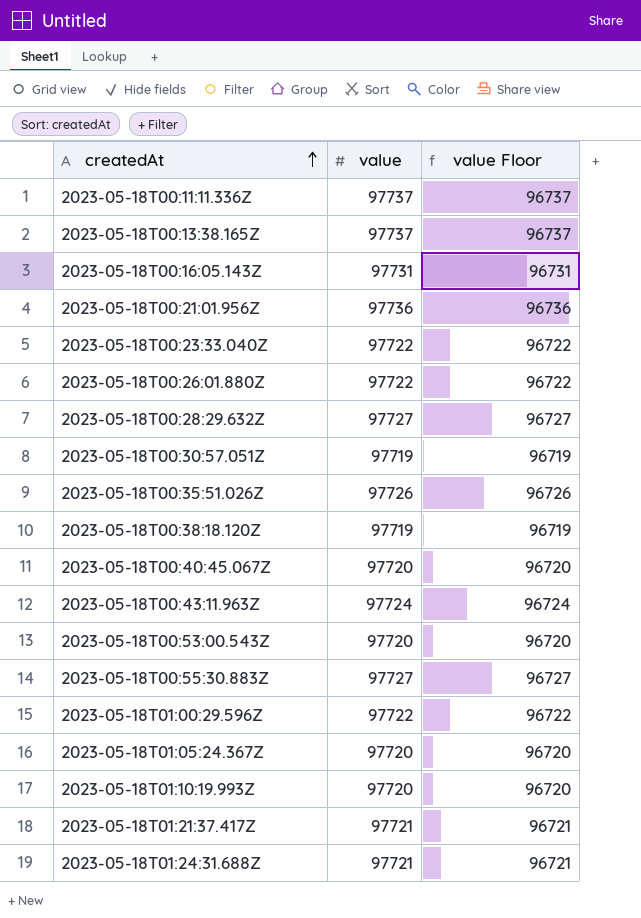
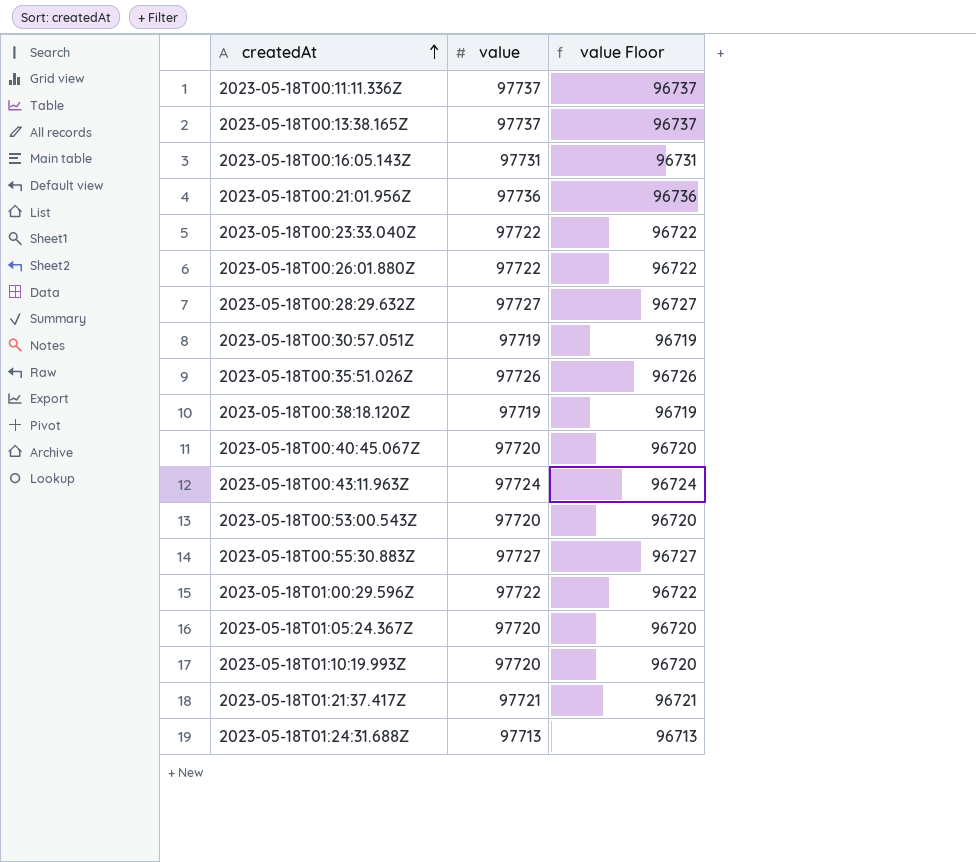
2023-05-18T01:24:31.688Z | value: 97721 -> 97713
2023-05-18T01:24:31.688Z | value Floor: 96721 -> 96713

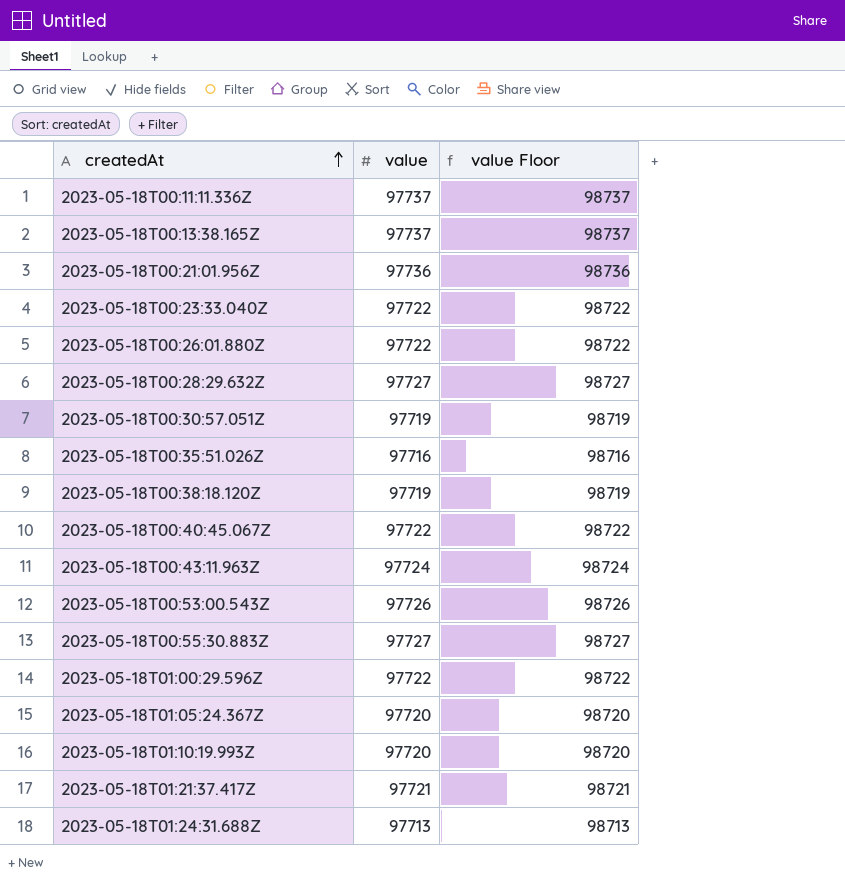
column value Floor | formula: [value] - 1000 -> [value] + 1000
row 2023-05-18T00:16:05.143Z: 97731 | 96731 -> none
2023-05-18T00:35:51.026Z | value: 97726 -> 97716
2023-05-18T00:40:45.067Z | value: 97720 -> 97722
2023-05-18T00:53:00.543Z | value: 97720 -> 97726

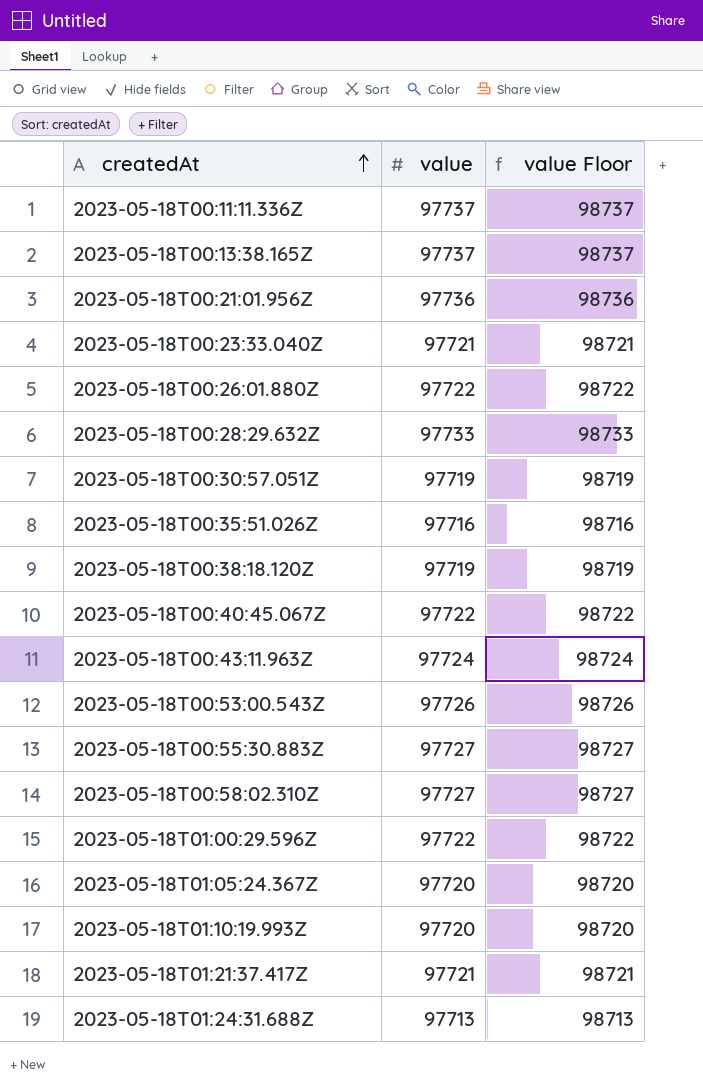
2023-05-18T00:23:33.040Z | value: 97722 -> 97721
2023-05-18T00:23:33.040Z | value Floor: 98722 -> 98721
2023-05-18T00:28:29.632Z | value: 97727 -> 97733
2023-05-18T00:28:29.632Z | value Floor: 98727 -> 98733
row 2023-05-18T00:58:02.310Z: none -> 97727 | 98727

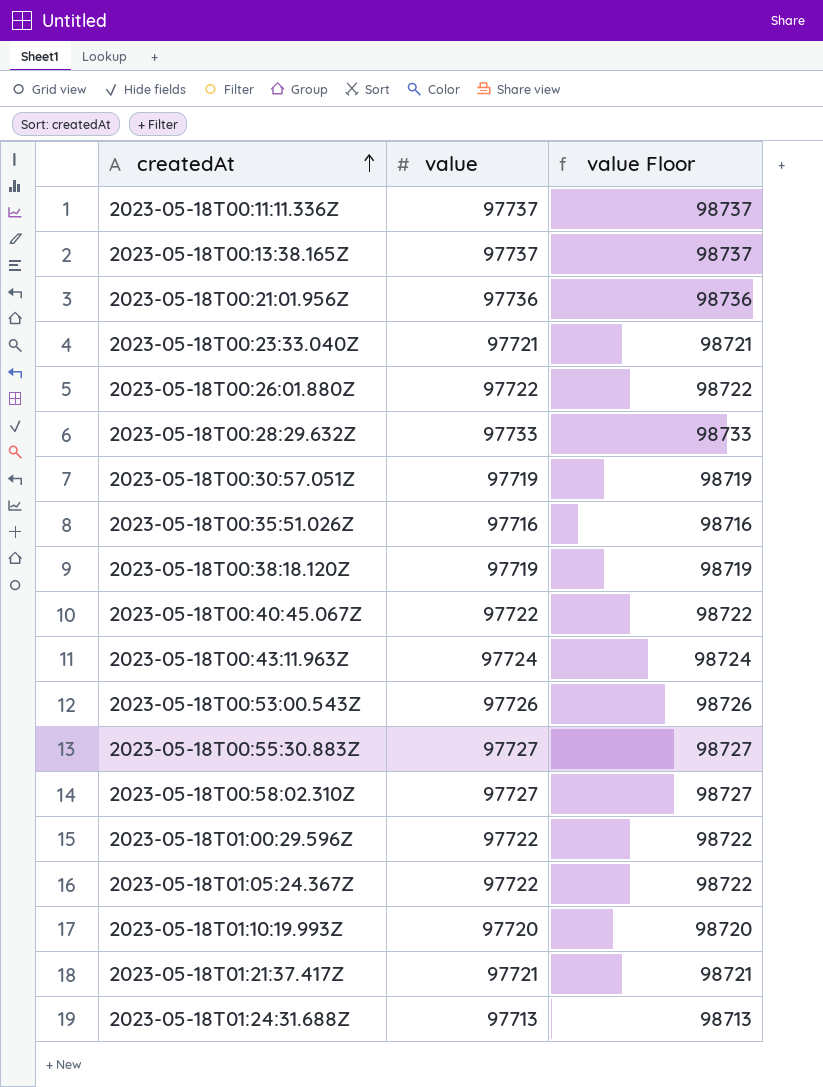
2023-05-18T01:05:24.367Z | value: 97720 -> 97722
2023-05-18T01:05:24.367Z | value Floor: 98720 -> 98722

